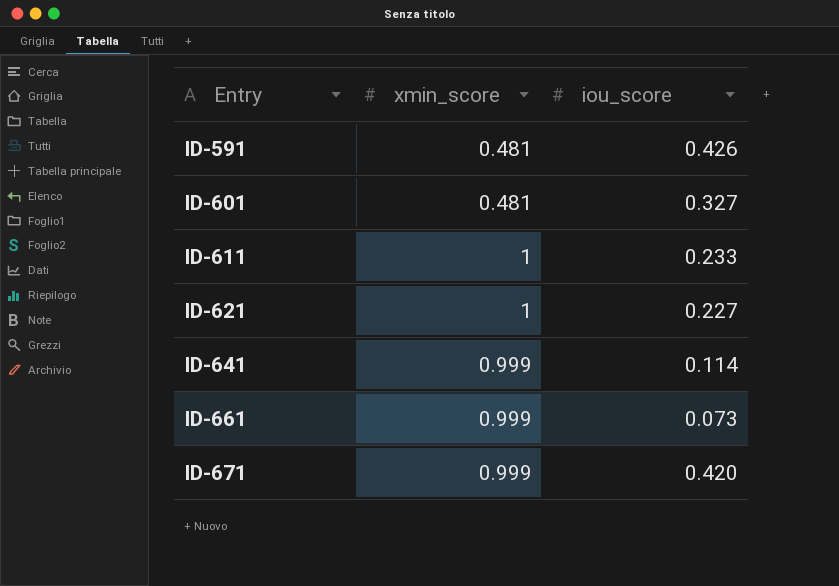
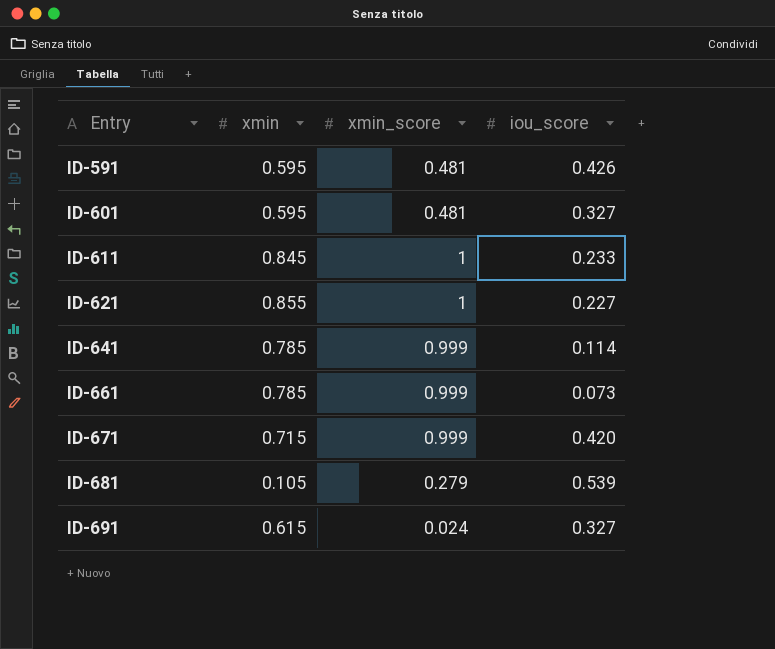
column xmin | position: none -> 2
row ID-681: none -> 0.105 | 0.279 | 0.539
row ID-691: none -> 0.615 | 0.024 | 0.327

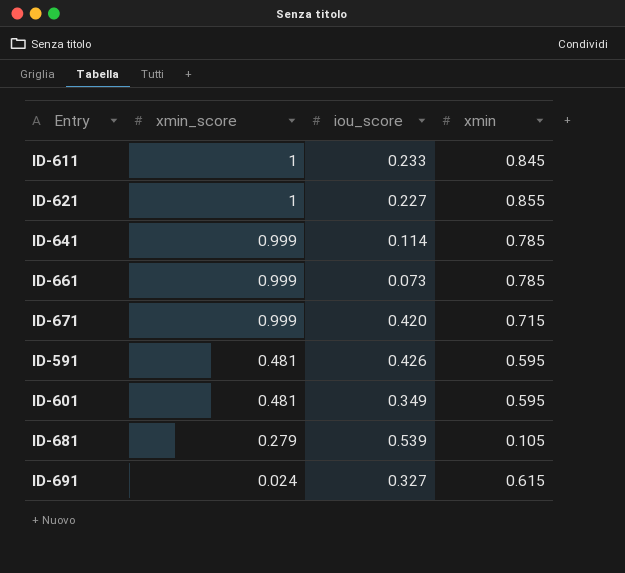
row order: Entry ascending -> xmin_score descending
column xmin | position: 2 -> 4
ID-601 | iou_score: 0.327 -> 0.349

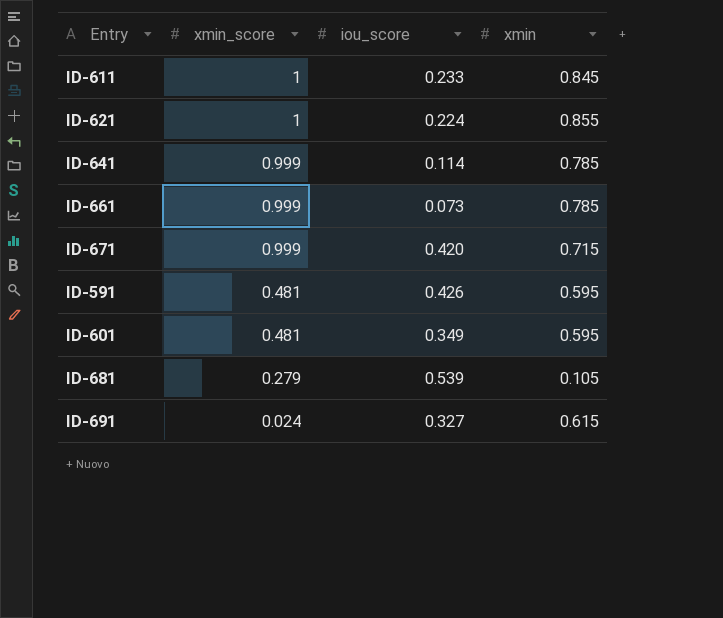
ID-621 | iou_score: 0.227 -> 0.224

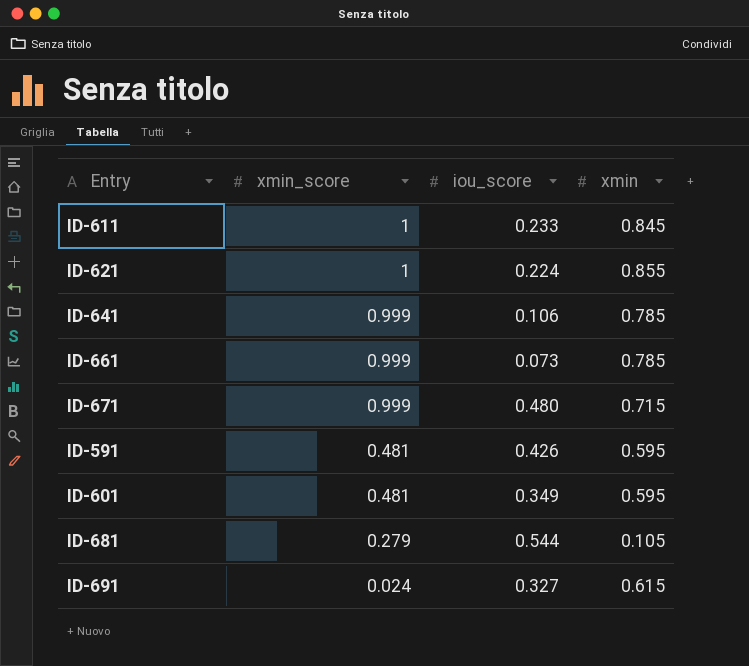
ID-641 | iou_score: 0.114 -> 0.106
ID-671 | iou_score: 0.420 -> 0.480
ID-681 | iou_score: 0.539 -> 0.544

